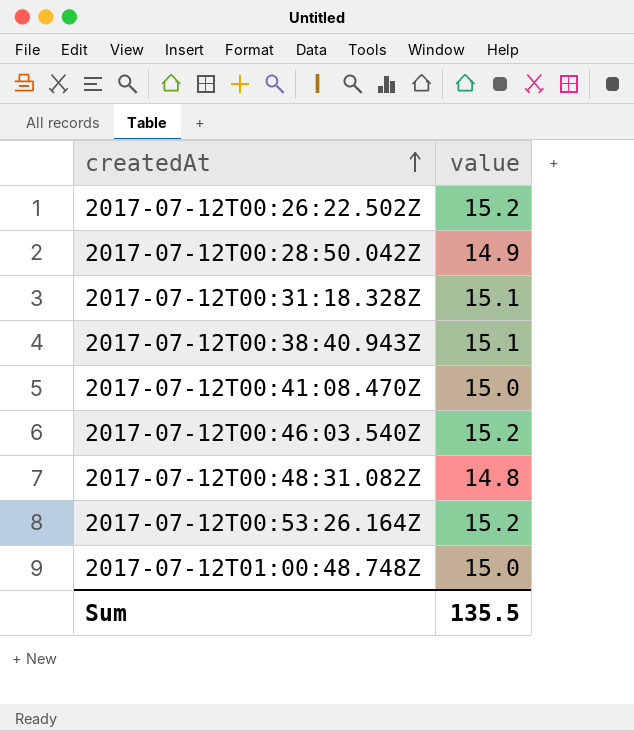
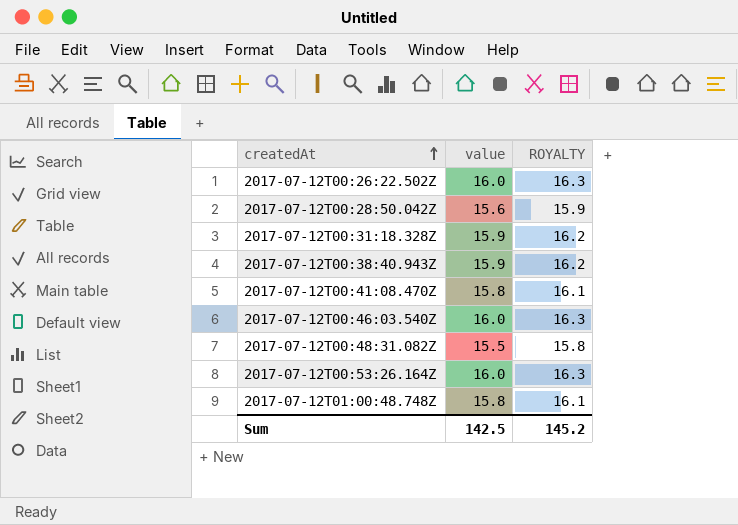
column ROYALTY | formula: none -> [value] * 1.02
2017-07-12T00:26:22.502Z | value: 15.2 -> 16.0
2017-07-12T00:28:50.042Z | value: 14.9 -> 15.6
2017-07-12T00:31:18.328Z | value: 15.1 -> 15.9
2017-07-12T00:38:40.943Z | value: 15.1 -> 15.9
2017-07-12T00:41:08.470Z | value: 15.0 -> 15.8
2017-07-12T00:46:03.540Z | value: 15.2 -> 16.0
2017-07-12T00:48:31.082Z | value: 14.8 -> 15.5
2017-07-12T00:53:26.164Z | value: 15.2 -> 16.0
2017-07-12T01:00:48.748Z | value: 15.0 -> 15.8
Sum | value: 135.5 -> 142.5

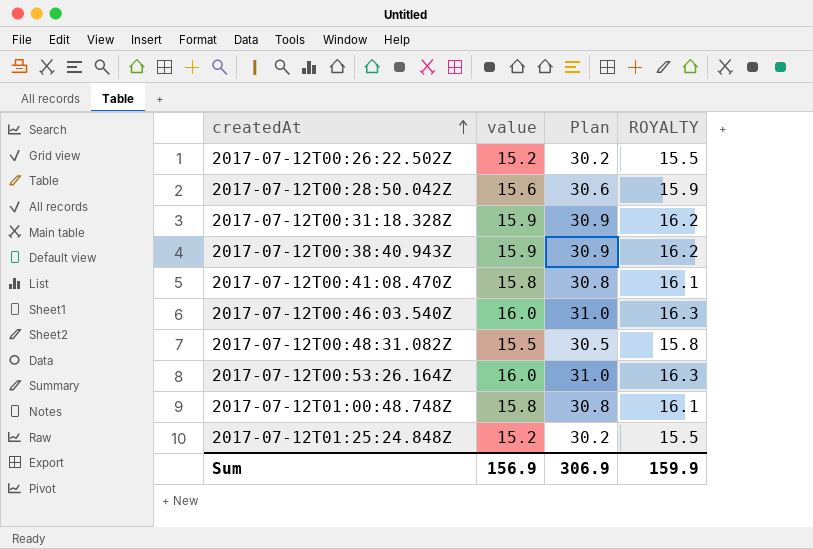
column Plan | formula: none -> [value] + 15
2017-07-12T00:26:22.502Z | value: 16.0 -> 15.2
2017-07-12T00:26:22.502Z | ROYALTY: 16.3 -> 15.5
row 2017-07-12T01:25:24.848Z: none -> 15.2 | 30.2 | 15.5
Sum | value: 142.5 -> 156.9
Sum | ROYALTY: 145.2 -> 159.9

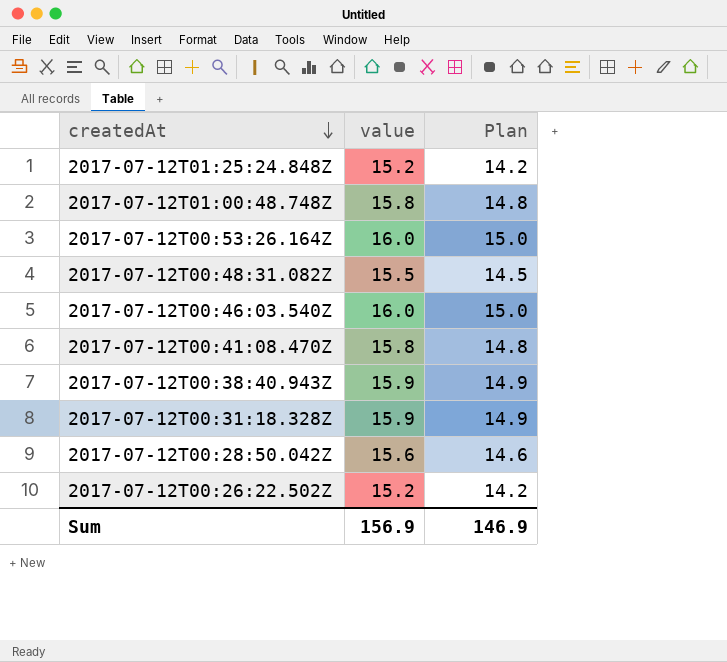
row order: createdAt ascending -> createdAt descending
column ROYALTY | formula: [value] * 1.02 -> none
column Plan | formula: [value] + 15 -> [value] - 1
Sum | Plan: 306.9 -> 146.9

